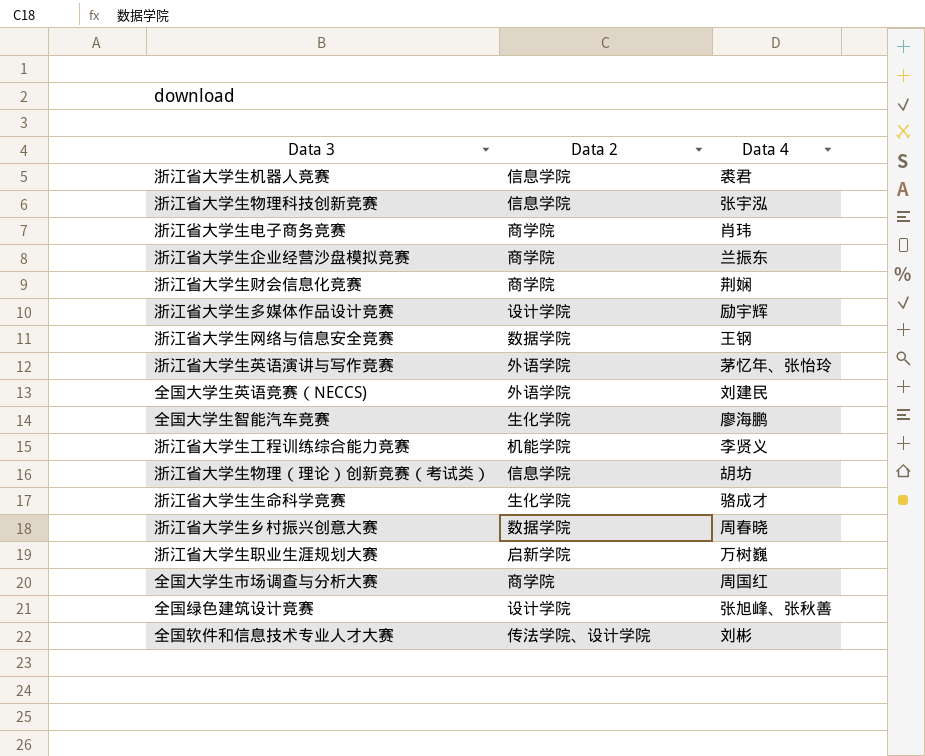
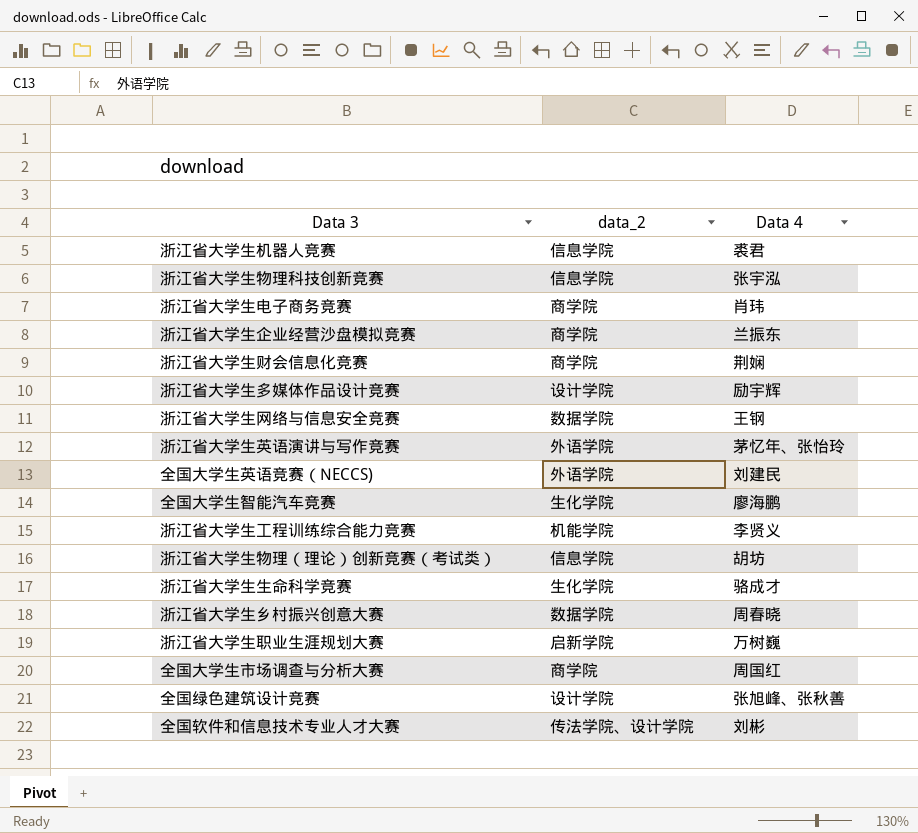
column name: Data 2 -> data_2

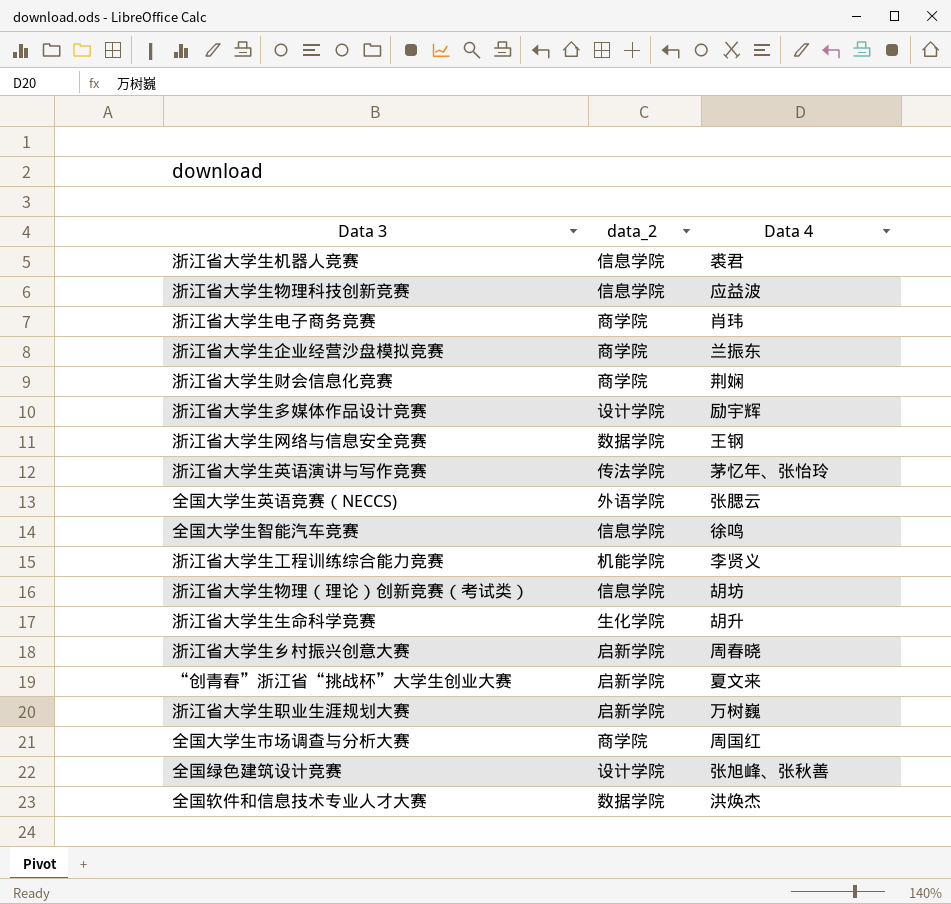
浙江省大学生物理科技创新竞赛 | Data 4: 张宇泓 -> 应益波
浙江省大学生英语演讲与写作竞赛 | data_2: 外语学院 -> 传法学院
全国大学生英语竞赛（NECCS) | Data 4: 刘建民 -> 张腮云
全国大学生智能汽车竞赛 | data_2: 生化学院 -> 信息学院
全国大学生智能汽车竞赛 | Data 4: 廖海鹏 -> 徐鸣
浙江省大学生生命科学竞赛 | Data 4: 骆成才 -> 胡升
浙江省大学生乡村振兴创意大赛 | data_2: 数据学院 -> 启新学院
row “创青春”浙江省“挑战杯”大学生创业大赛: none -> 启新学院 | 夏文来
全国软件和信息技术专业人才大赛 | data_2: 传法学院、设计学院 -> 数据学院
全国软件和信息技术专业人才大赛 | Data 4: 刘彬 -> 洪焕杰

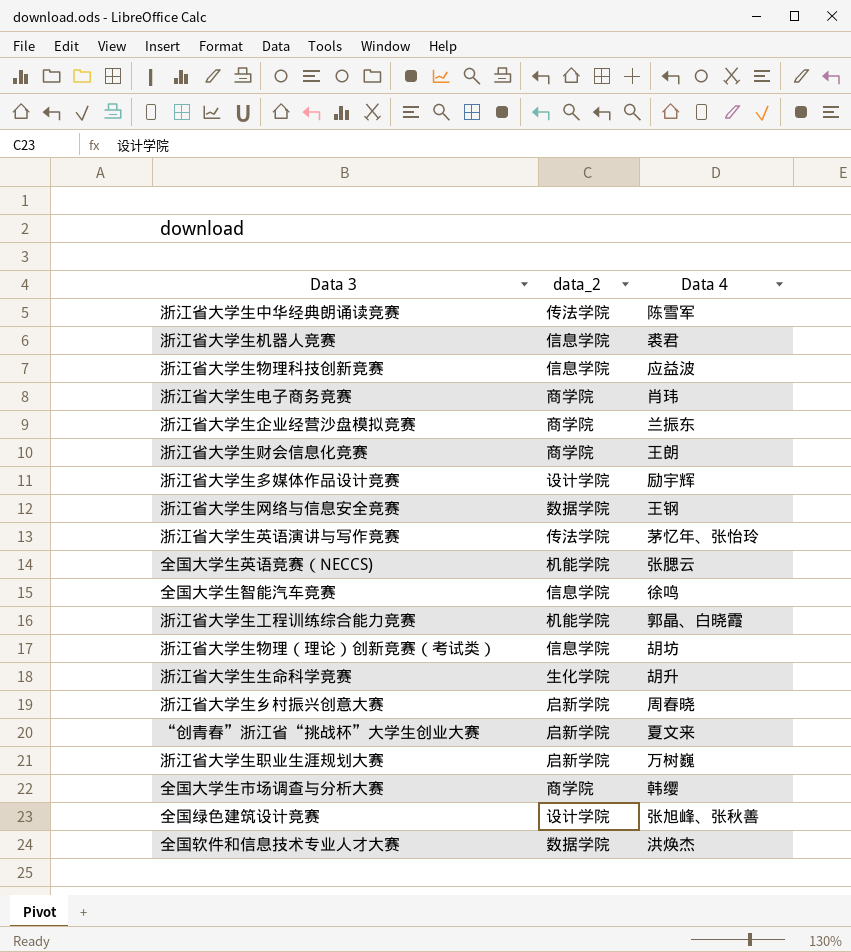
row 浙江省大学生中华经典朗诵读竞赛: none -> 传法学院 | 陈雪军
浙江省大学生财会信息化竞赛 | Data 4: 荆娴 -> 王朗
全国大学生英语竞赛（NECCS) | data_2: 外语学院 -> 机能学院
浙江省大学生工程训练综合能力竞赛 | Data 4: 李贤义 -> 郭晶、白晓霞
全国大学生市场调查与分析大赛 | Data 4: 周国红 -> 韩缨

